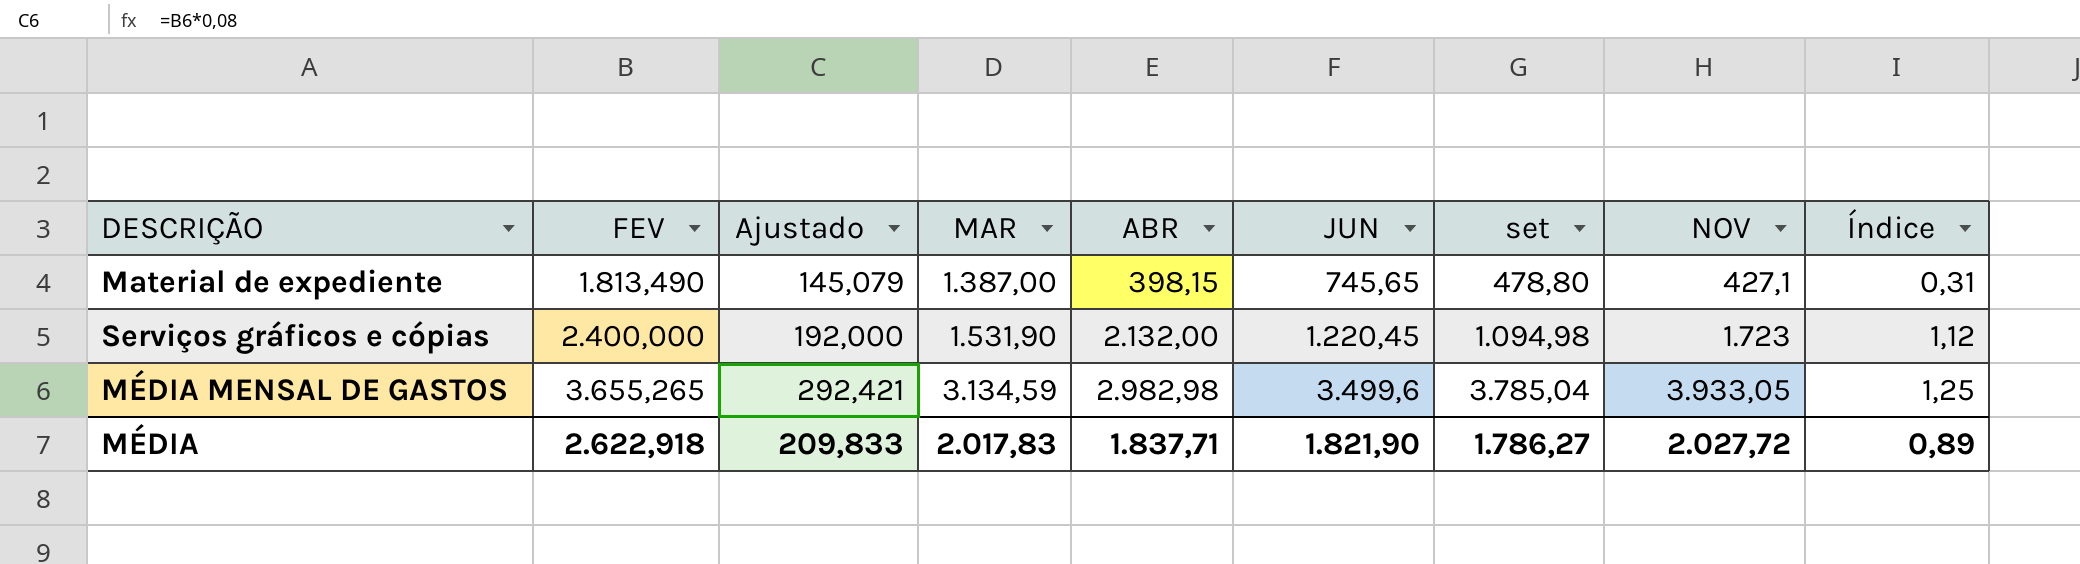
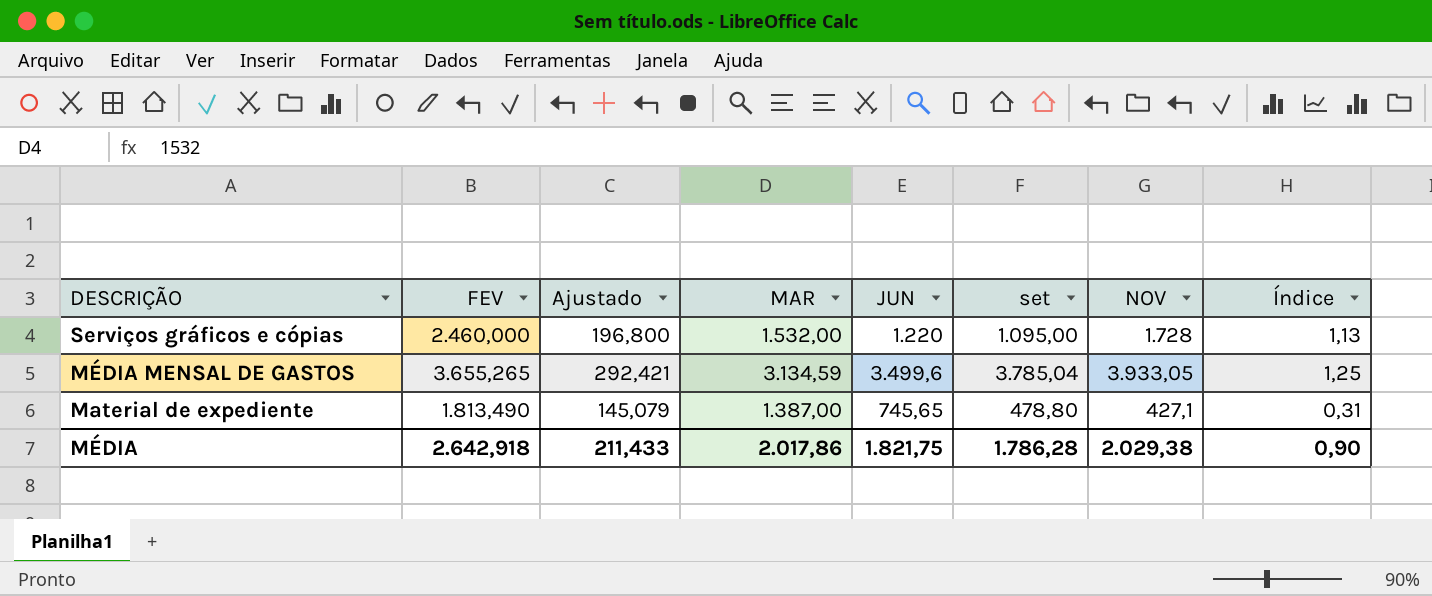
row order: FEV ascending -> DESCRIÇÃO descending
column ABR | position: 5 -> none
Serviços gráficos e cópias | FEV: 2.400,000 -> 2.460,000
Serviços gráficos e cópias | Ajustado: 192,000 -> 196,800
Serviços gráficos e cópias | MAR: 1.531,90 -> 1.532,00
Serviços gráficos e cópias | JUN: 1.220,45 -> 1.220
Serviços gráficos e cópias | set: 1.094,98 -> 1.095,00
Serviços gráficos e cópias | NOV: 1.723 -> 1.728
Serviços gráficos e cópias | Índice: 1,12 -> 1,13
MÉDIA | FEV: 2.622,918 -> 2.642,918
MÉDIA | Ajustado: 209,833 -> 211,433
MÉDIA | MAR: 2.017,83 -> 2.017,86
MÉDIA | JUN: 1.821,90 -> 1.821,75
MÉDIA | set: 1.786,27 -> 1.786,28
MÉDIA | NOV: 2.027,72 -> 2.029,38
MÉDIA | Índice: 0,89 -> 0,90

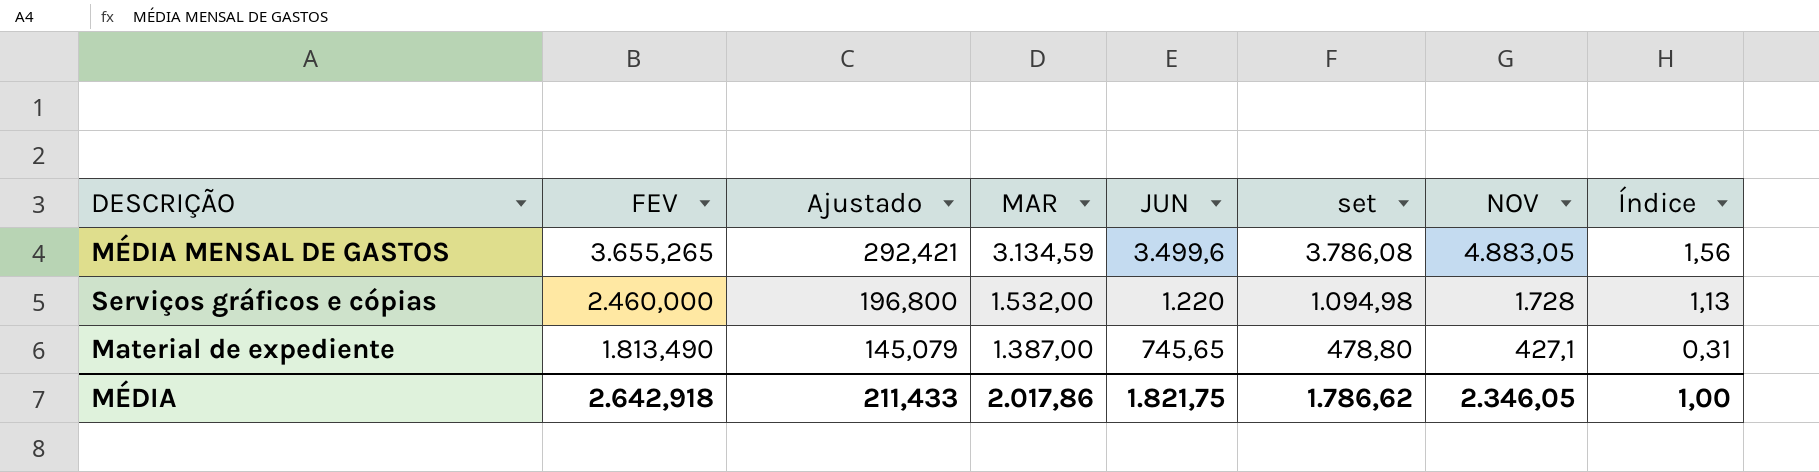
row order: DESCRIÇÃO descending -> FEV descending
MÉDIA MENSAL DE GASTOS | set: 3.785,04 -> 3.786,08
MÉDIA MENSAL DE GASTOS | NOV: 3.933,05 -> 4.883,05
MÉDIA MENSAL DE GASTOS | Índice: 1,25 -> 1,56
Serviços gráficos e cópias | set: 1.095,00 -> 1.094,98
MÉDIA | set: 1.786,28 -> 1.786,62
MÉDIA | NOV: 2.029,38 -> 2.346,05
MÉDIA | Índice: 0,90 -> 1,00

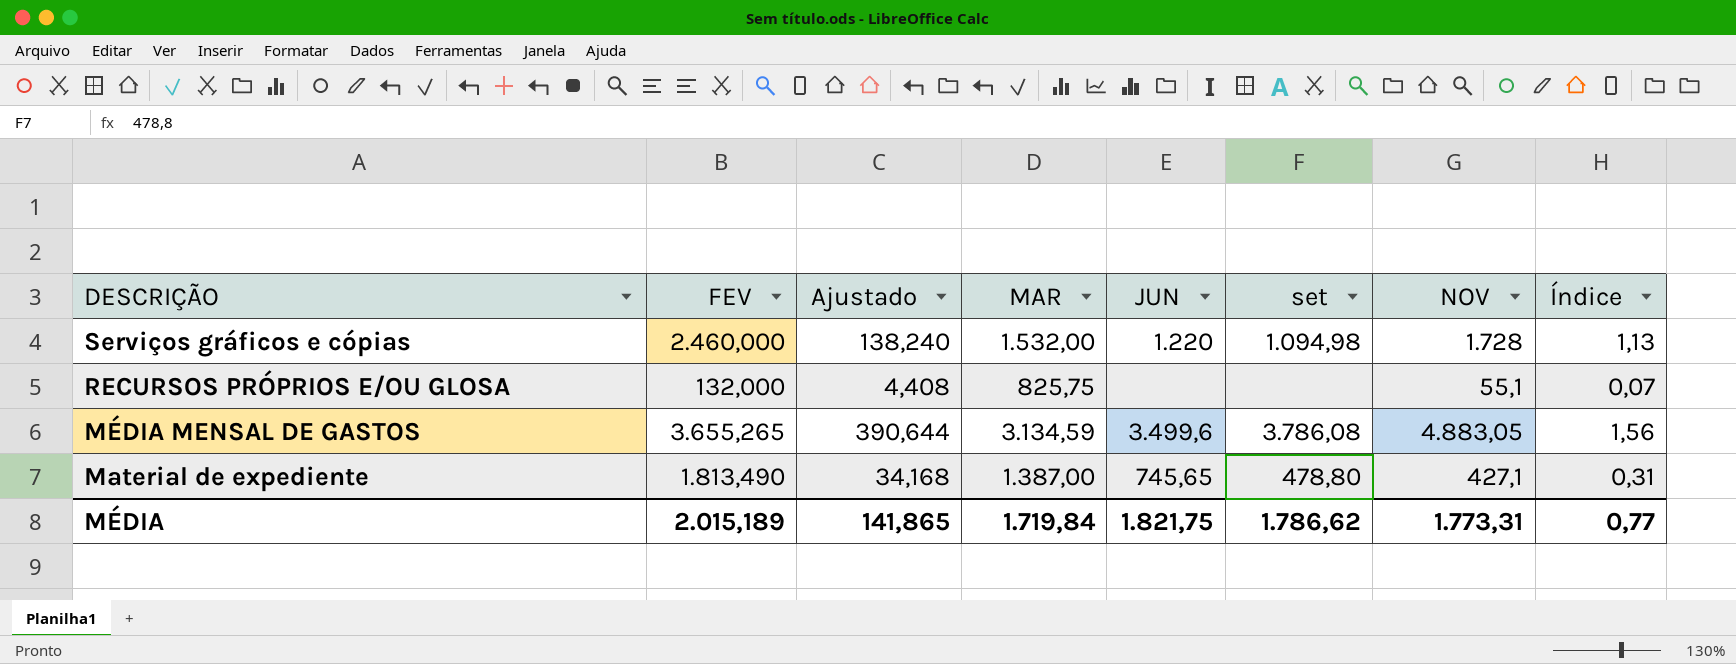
row order: FEV descending -> DESCRIÇÃO descending
column Ajustado | formula: [FEV] * 0,08 -> [NOV] * 0,08
row RECURSOS PRÓPRIOS E/OU GLOSA: none -> 132,000 | 4,408 | 825,75 | none | none | 55,1 | 0,07
MÉDIA | FEV: 2.642,918 -> 2.015,189
MÉDIA | Ajustado: 211,433 -> 141,865
MÉDIA | MAR: 2.017,86 -> 1.719,84
MÉDIA | NOV: 2.346,05 -> 1.773,31
MÉDIA | Índice: 1,00 -> 0,77

